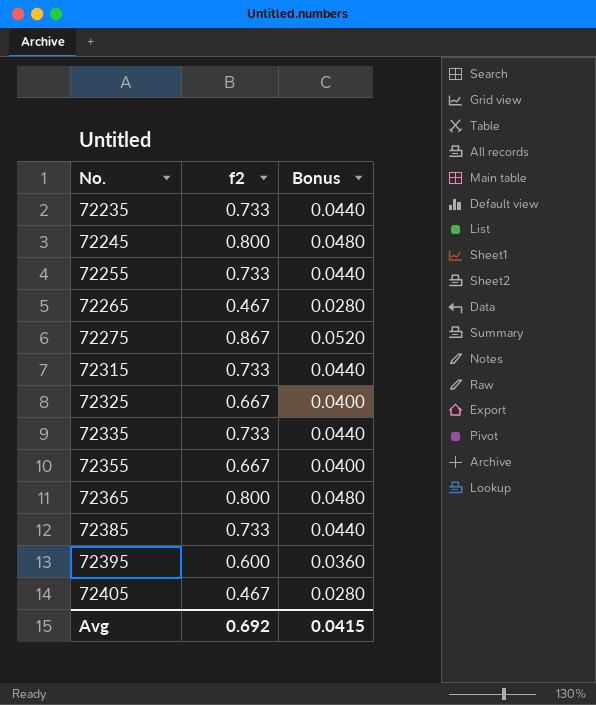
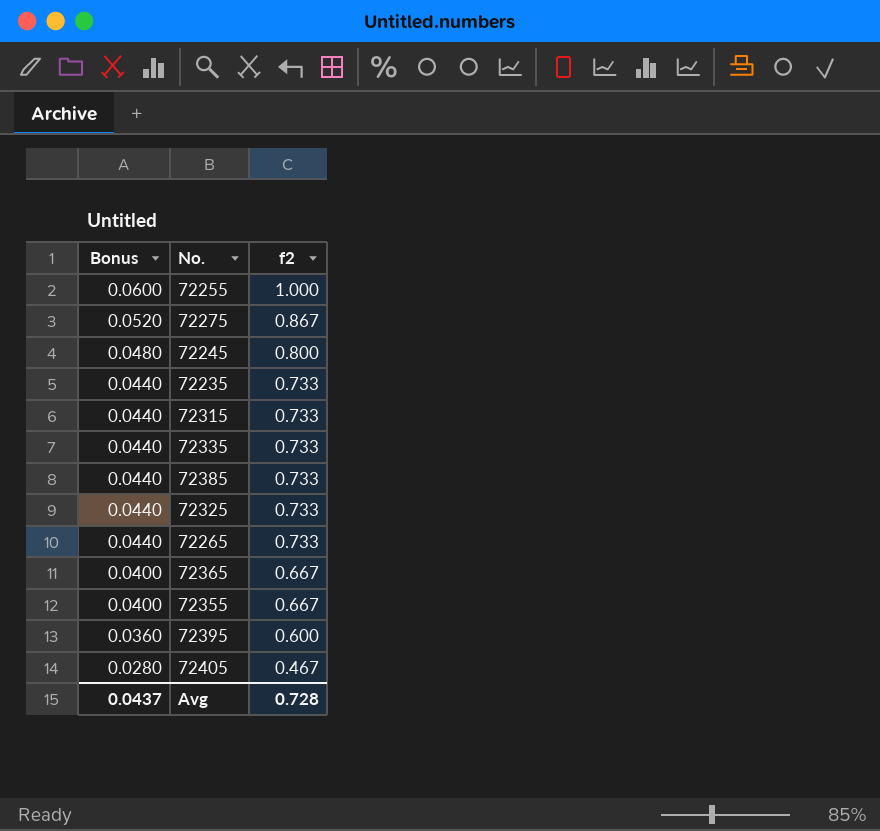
row order: No. ascending -> Bonus descending
column Bonus | position: 3 -> 1
72255 | Bonus: 0.0440 -> 0.0600
72255 | f2: 0.733 -> 1.000
72325 | Bonus: 0.0400 -> 0.0440
72325 | f2: 0.667 -> 0.733
72265 | Bonus: 0.0280 -> 0.0440
72265 | f2: 0.467 -> 0.733
72365 | Bonus: 0.0480 -> 0.0400
72365 | f2: 0.800 -> 0.667
Avg | Bonus: 0.0415 -> 0.0437
Avg | f2: 0.692 -> 0.728

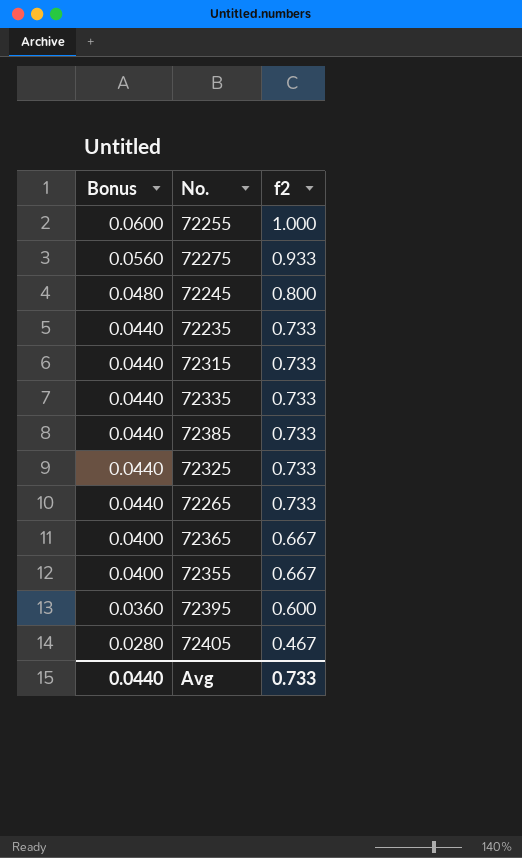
72275 | Bonus: 0.0520 -> 0.0560
72275 | f2: 0.867 -> 0.933
Avg | Bonus: 0.0437 -> 0.0440
Avg | f2: 0.728 -> 0.733

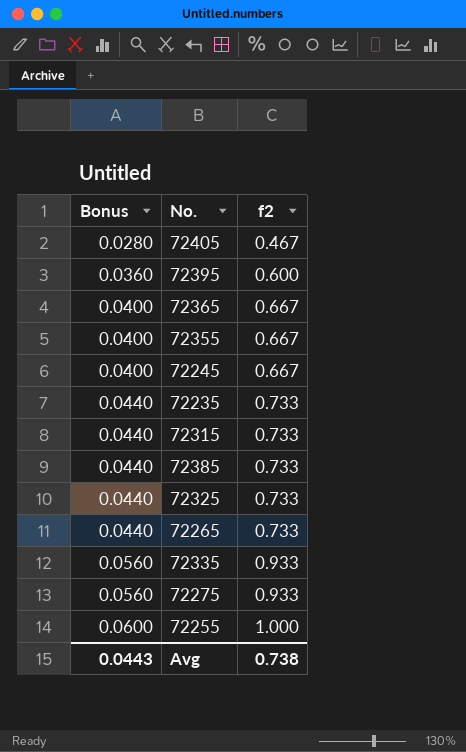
row order: Bonus descending -> Bonus ascending
72245 | Bonus: 0.0480 -> 0.0400
72245 | f2: 0.800 -> 0.667
72335 | Bonus: 0.0440 -> 0.0560
72335 | f2: 0.733 -> 0.933
Avg | Bonus: 0.0440 -> 0.0443
Avg | f2: 0.733 -> 0.738

